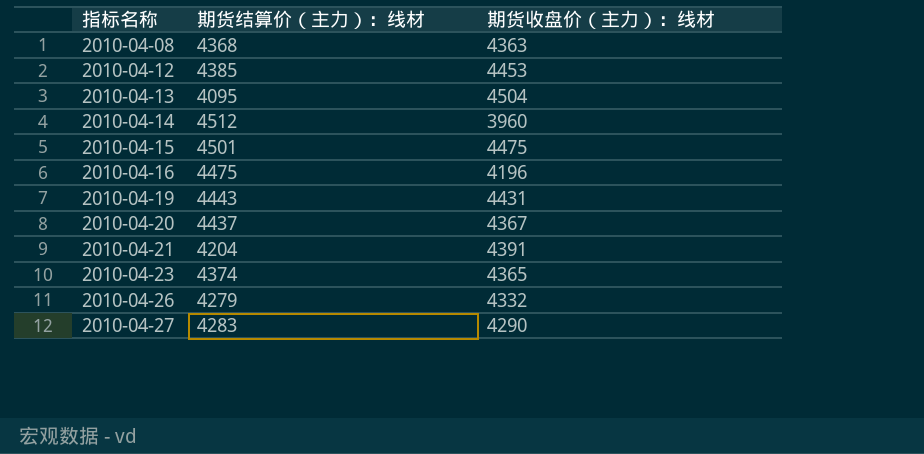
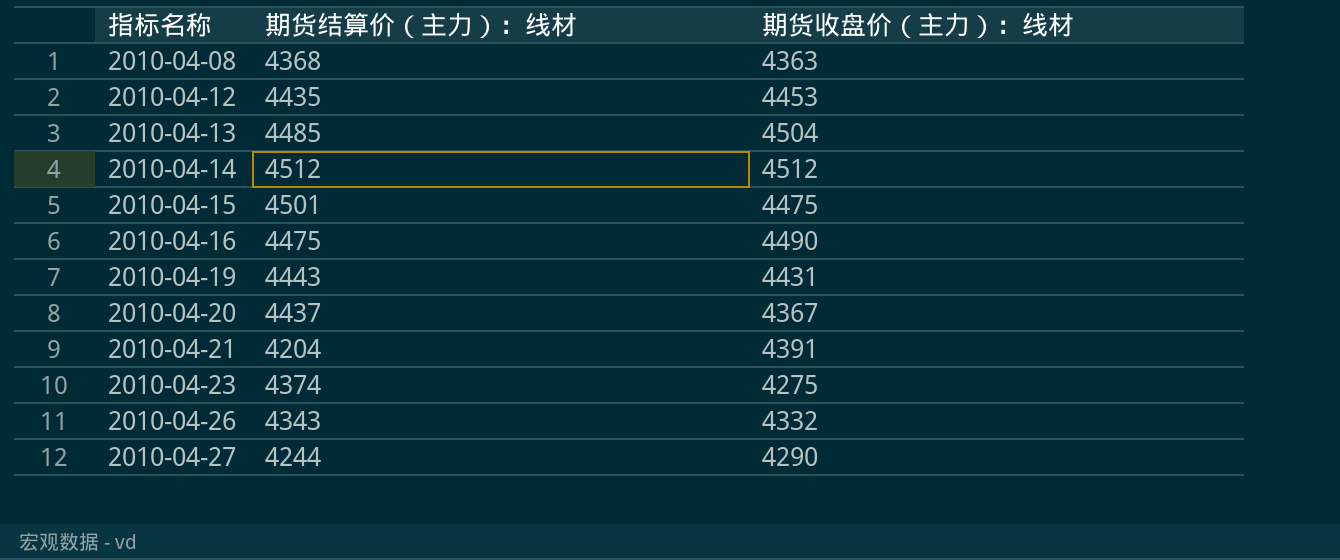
2010-04-12 | 期货结算价（主力）：线材: 4385 -> 4435
2010-04-13 | 期货结算价（主力）：线材: 4095 -> 4485
2010-04-14 | 期货收盘价（主力）：线材: 3960 -> 4512
2010-04-16 | 期货收盘价（主力）：线材: 4196 -> 4490
2010-04-23 | 期货收盘价（主力）：线材: 4365 -> 4275
2010-04-26 | 期货结算价（主力）：线材: 4279 -> 4343
2010-04-27 | 期货结算价（主力）：线材: 4283 -> 4244

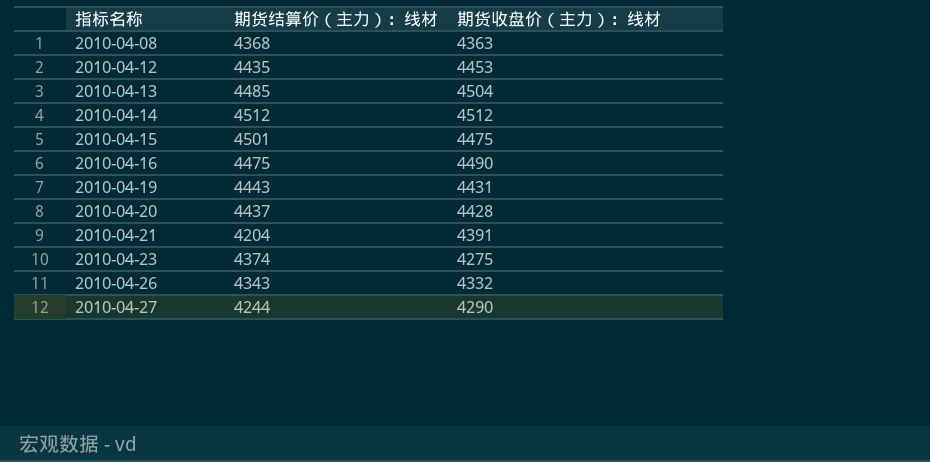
2010-04-20 | 期货收盘价（主力）：线材: 4367 -> 4428

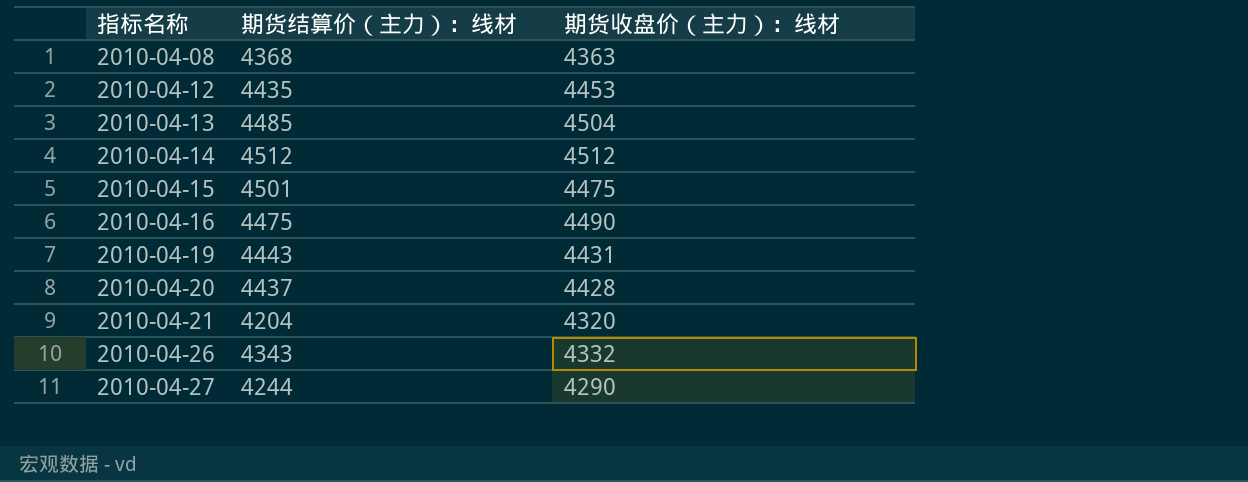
row 2010-04-23: 4374 | 4275 -> none
2010-04-21 | 期货收盘价（主力）：线材: 4391 -> 4320

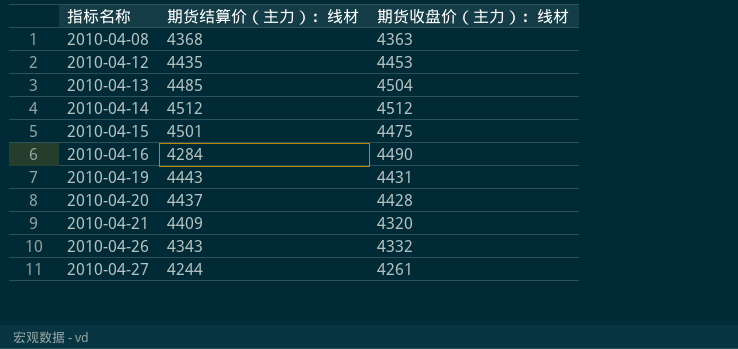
2010-04-16 | 期货结算价（主力）：线材: 4475 -> 4284
2010-04-21 | 期货结算价（主力）：线材: 4204 -> 4409
2010-04-27 | 期货收盘价（主力）：线材: 4290 -> 4261

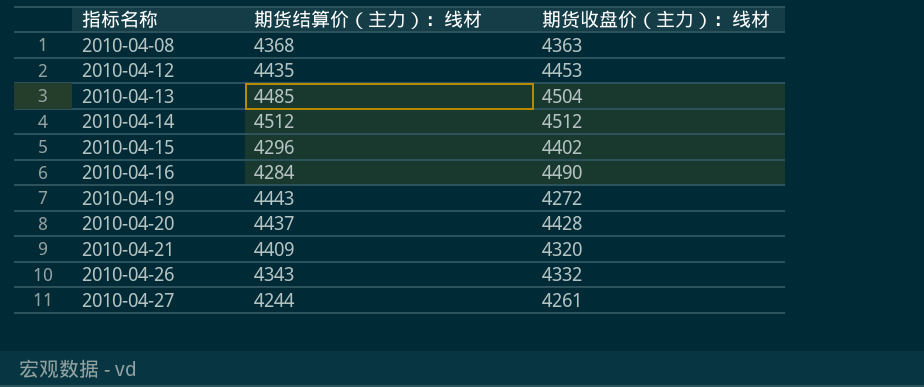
2010-04-15 | 期货结算价（主力）：线材: 4501 -> 4296
2010-04-15 | 期货收盘价（主力）：线材: 4475 -> 4402
2010-04-19 | 期货收盘价（主力）：线材: 4431 -> 4272

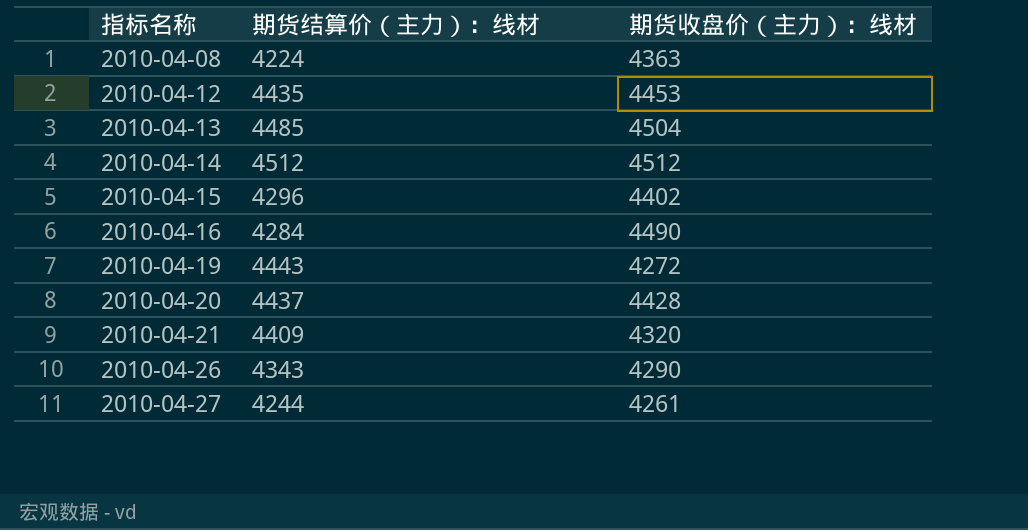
2010-04-08 | 期货结算价（主力）：线材: 4368 -> 4224
2010-04-26 | 期货收盘价（主力）：线材: 4332 -> 4290

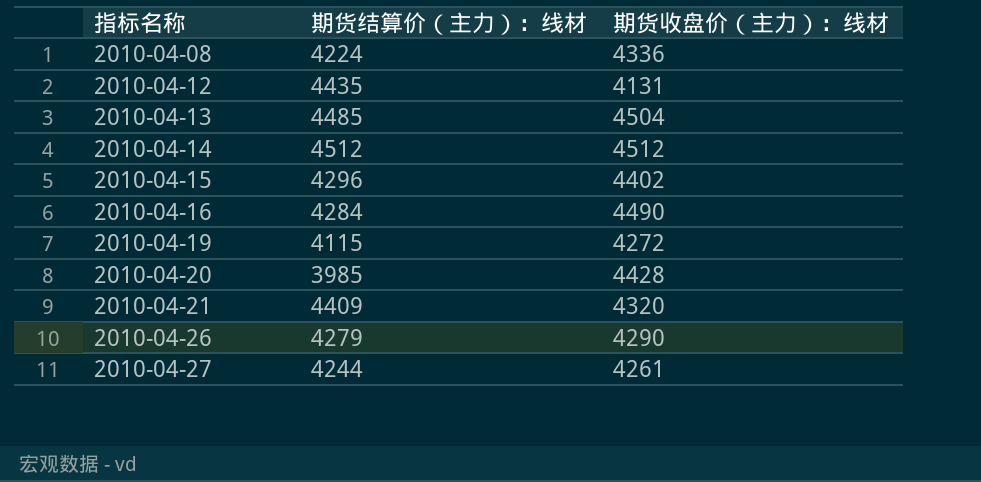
2010-04-08 | 期货收盘价（主力）：线材: 4363 -> 4336
2010-04-12 | 期货收盘价（主力）：线材: 4453 -> 4131
2010-04-19 | 期货结算价（主力）：线材: 4443 -> 4115
2010-04-20 | 期货结算价（主力）：线材: 4437 -> 3985
2010-04-26 | 期货结算价（主力）：线材: 4343 -> 4279

